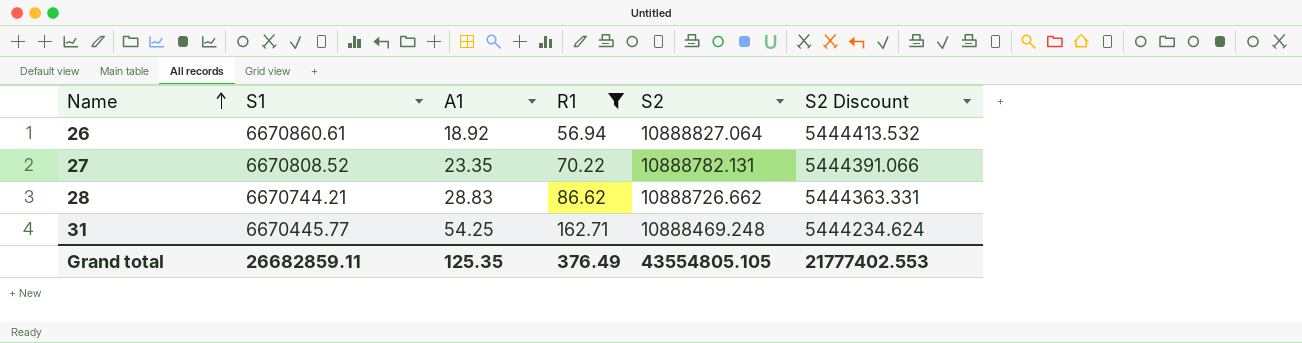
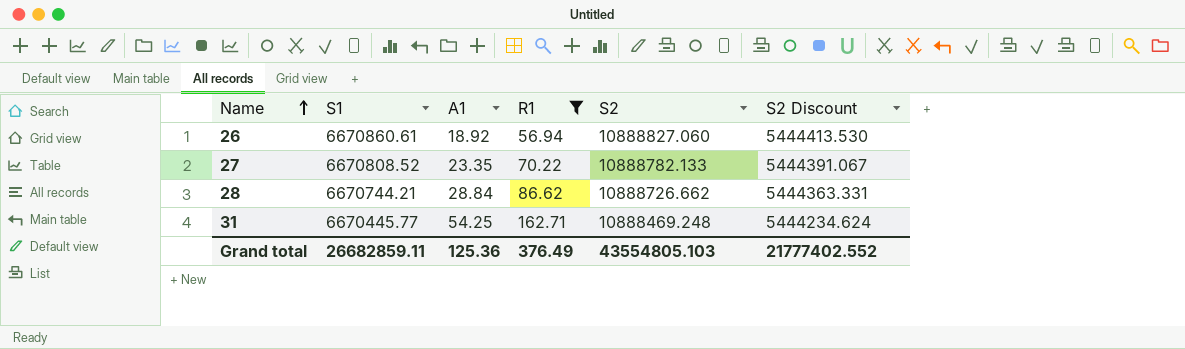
26 | S2: 10888827.064 -> 10888827.060
26 | S2 Discount: 5444413.532 -> 5444413.530
27 | S2: 10888782.131 -> 10888782.133
27 | S2 Discount: 5444391.066 -> 5444391.067
28 | A1: 28.83 -> 28.84
Grand total | A1: 125.35 -> 125.36
Grand total | S2: 43554805.105 -> 43554805.103
Grand total | S2 Discount: 21777402.553 -> 21777402.552

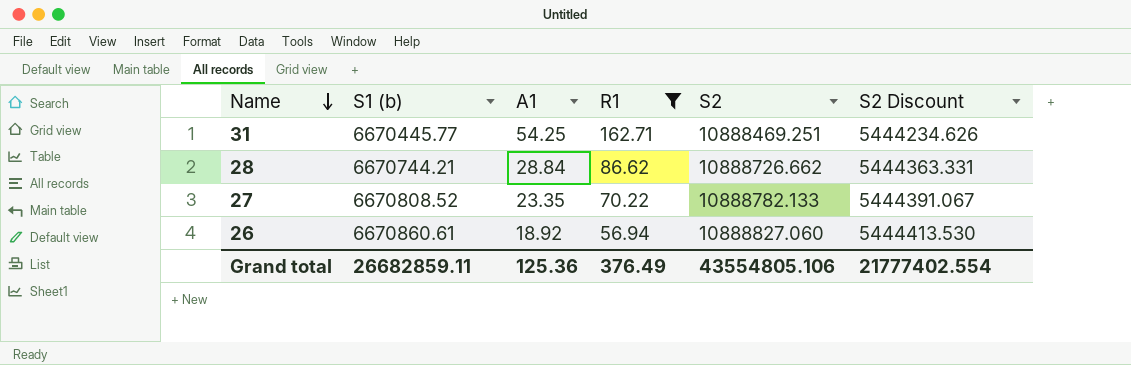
row order: Name ascending -> Name descending
column name: S1 -> S1 (b)
31 | S2: 10888469.248 -> 10888469.251
31 | S2 Discount: 5444234.624 -> 5444234.626
Grand total | S2: 43554805.103 -> 43554805.106
Grand total | S2 Discount: 21777402.552 -> 21777402.554

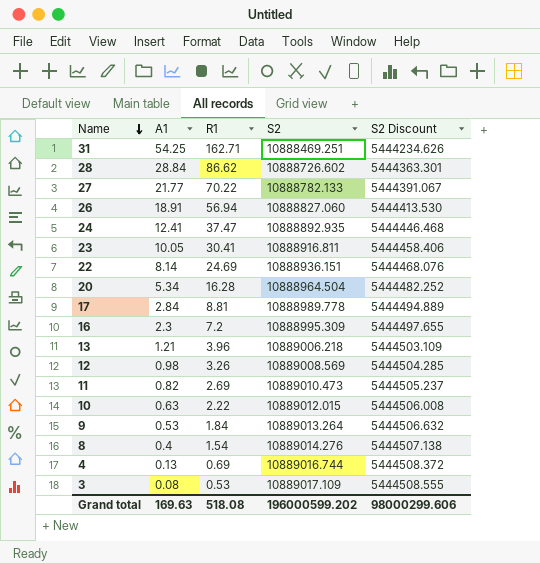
filter: R1 >= 56.94 -> none
column S1 (b) | position: 2 -> none
28 | S2: 10888726.662 -> 10888726.602
28 | S2 Discount: 5444363.331 -> 5444363.301
27 | A1: 23.35 -> 21.77
26 | A1: 18.92 -> 18.91
Grand total | A1: 125.36 -> 169.63
Grand total | R1: 376.49 -> 518.08
Grand total | S2: 43554805.106 -> 196000599.202
Grand total | S2 Discount: 21777402.554 -> 98000299.606

